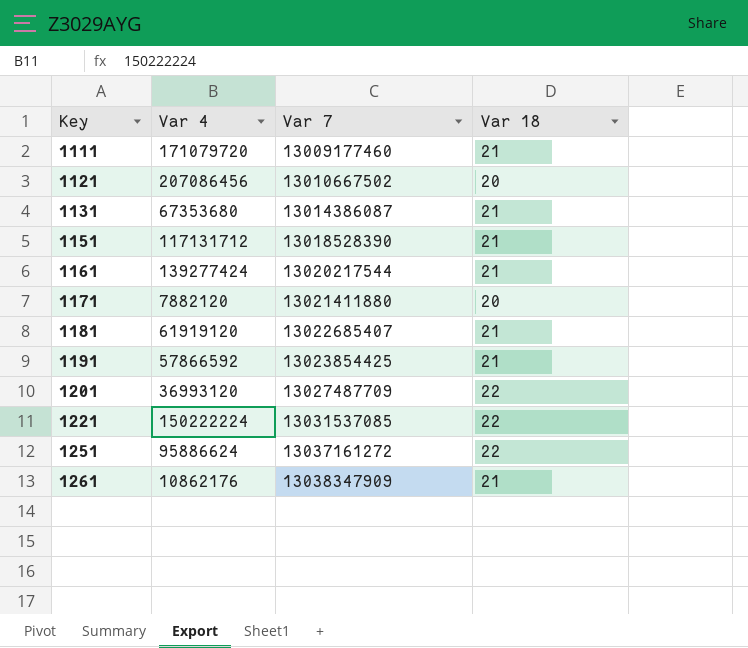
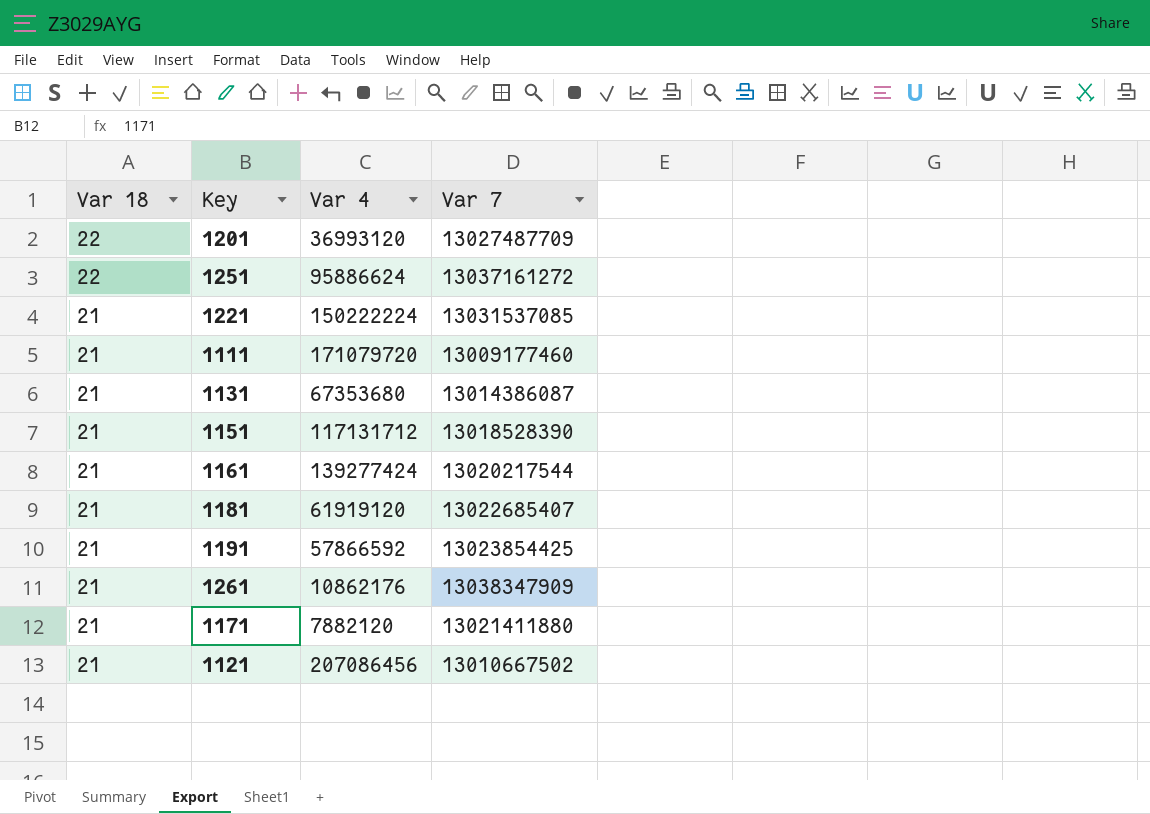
row order: Key ascending -> Var 18 descending
column Var 18 | position: 4 -> 1
1221 | Var 18: 22 -> 21
1171 | Var 18: 20 -> 21
1121 | Var 18: 20 -> 21

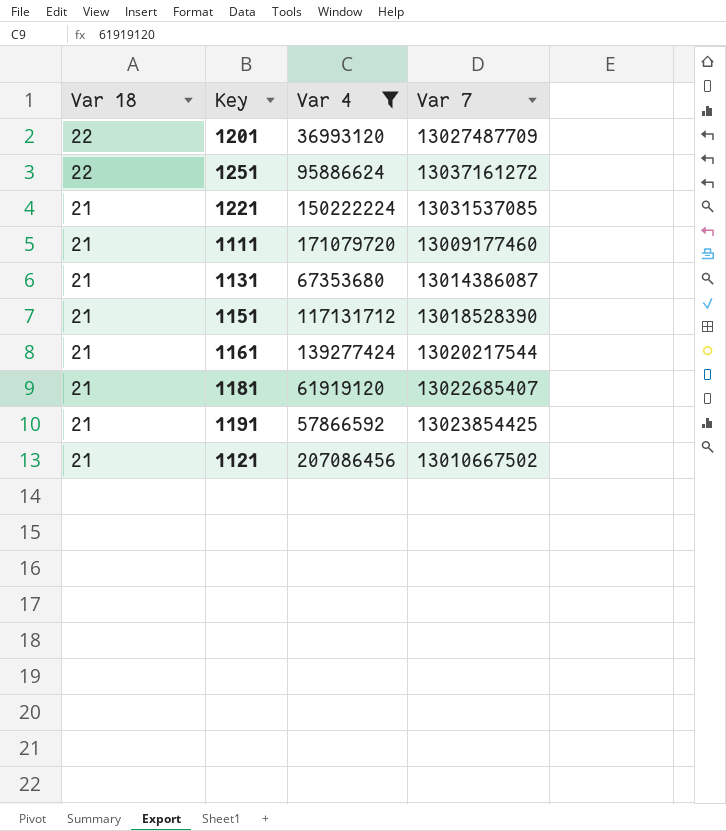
filter: none -> Var 4 >= 36993120

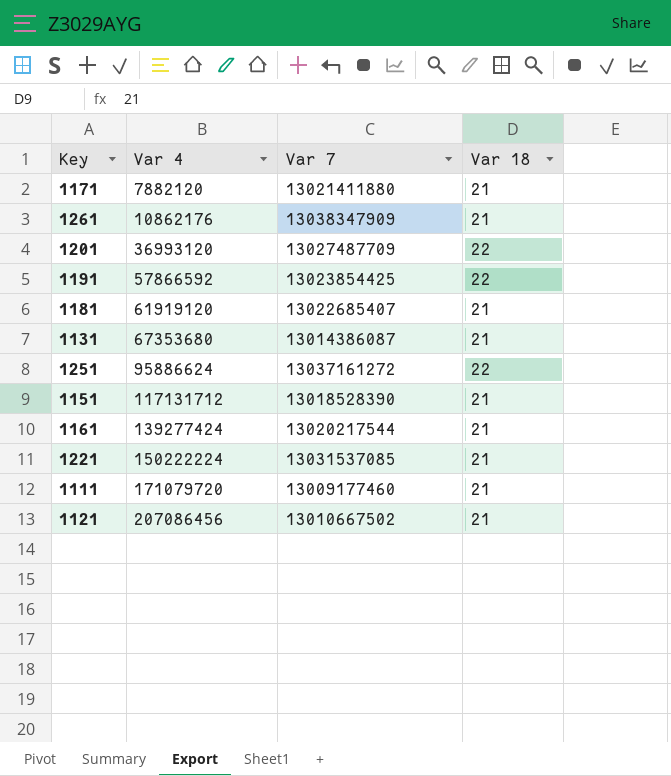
filter: Var 4 >= 36993120 -> none
row order: Var 18 descending -> Var 4 ascending
column Var 18 | position: 1 -> 4
1191 | Var 18: 21 -> 22

